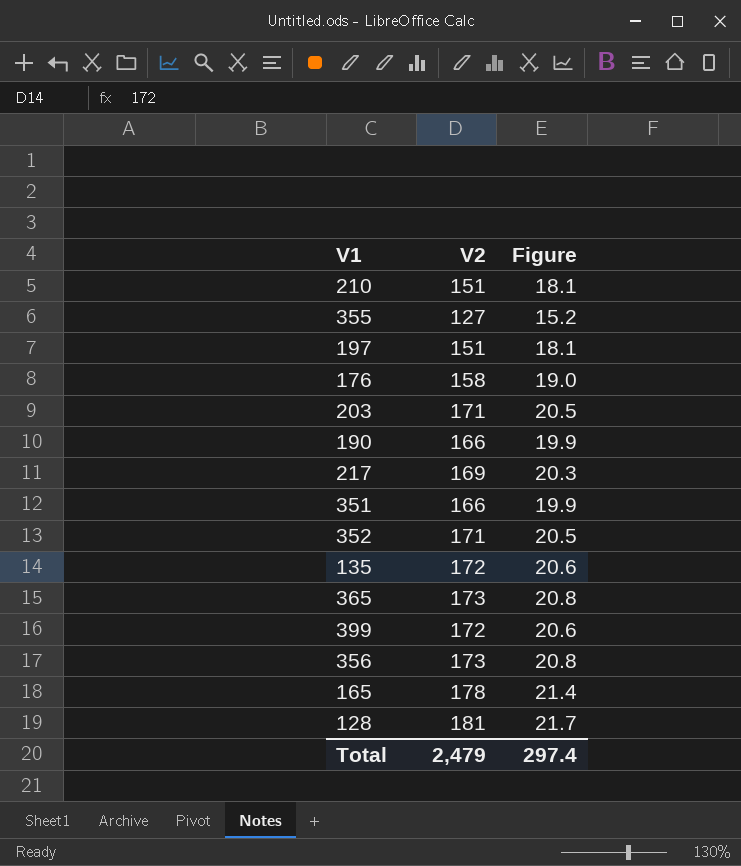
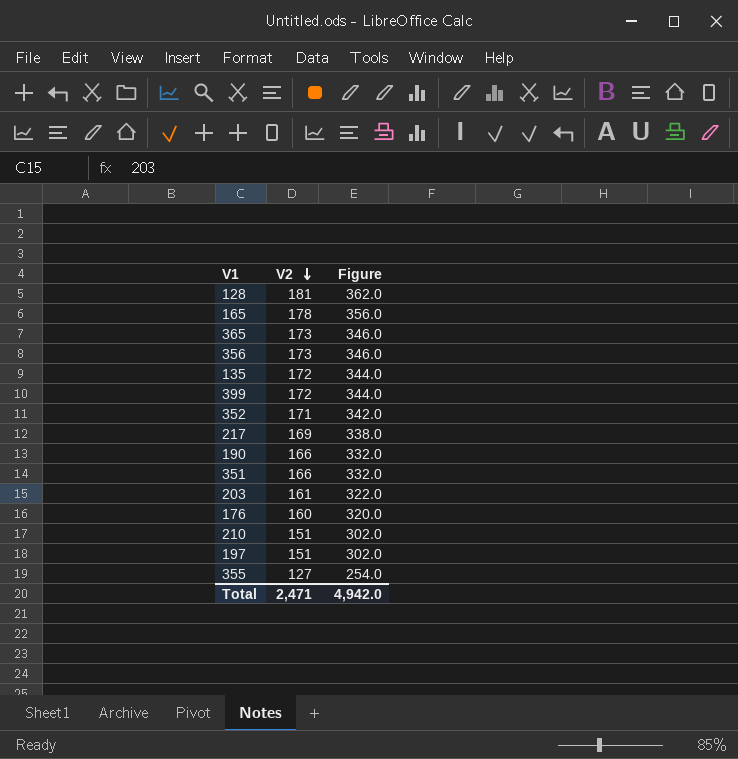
row order: none -> V2 descending
column Figure | formula: [V2] * 0.12 -> [V2] * 2
203 | V2: 171 -> 161
176 | V2: 158 -> 160
Total | V2: 2,479 -> 2,471
Total | Figure: 297.4 -> 4,942.0

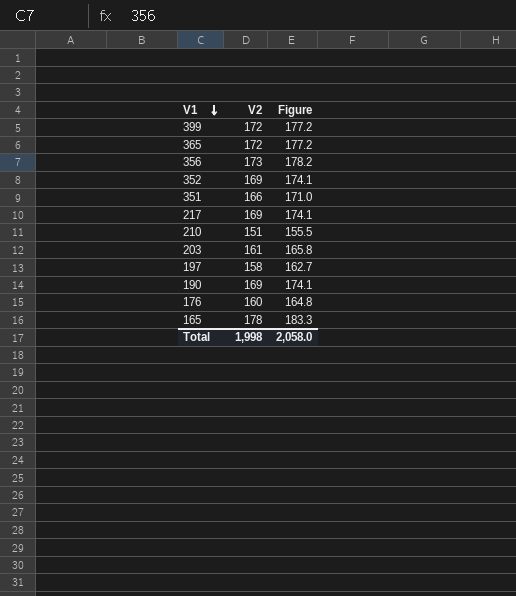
row order: V2 descending -> V1 descending
column Figure | formula: [V2] * 2 -> [V2] * 1.03
row 128: 181 | 362.0 -> none
row 135: 172 | 344.0 -> none
row 355: 127 | 254.0 -> none
365 | V2: 173 -> 172
352 | V2: 171 -> 169
197 | V2: 151 -> 158
190 | V2: 166 -> 169
Total | V2: 2,471 -> 1,998
Total | Figure: 4,942.0 -> 2,058.0

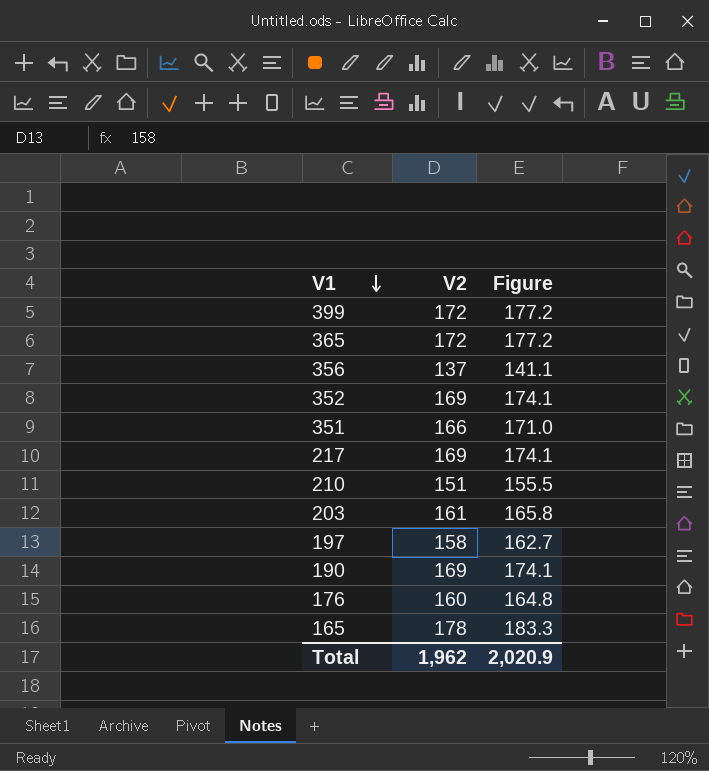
356 | V2: 173 -> 137
356 | Figure: 178.2 -> 141.1
Total | V2: 1,998 -> 1,962
Total | Figure: 2,058.0 -> 2,020.9

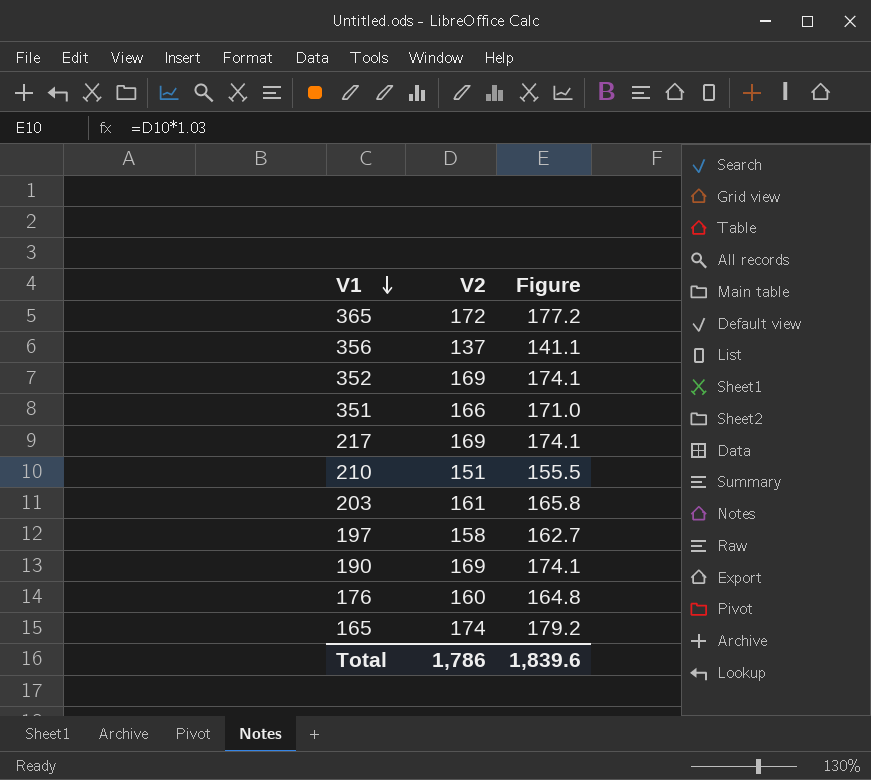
row 399: 172 | 177.2 -> none
165 | V2: 178 -> 174
165 | Figure: 183.3 -> 179.2
Total | V2: 1,962 -> 1,786
Total | Figure: 2,020.9 -> 1,839.6

